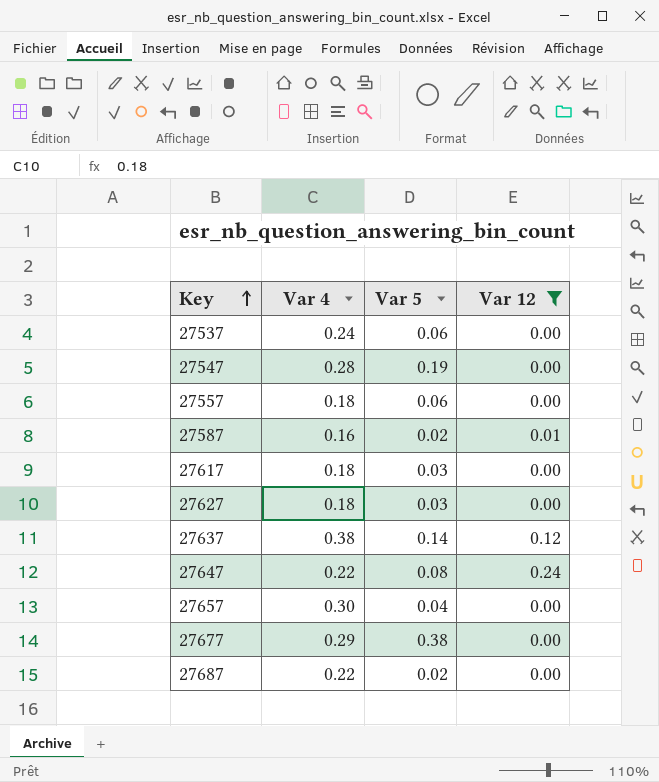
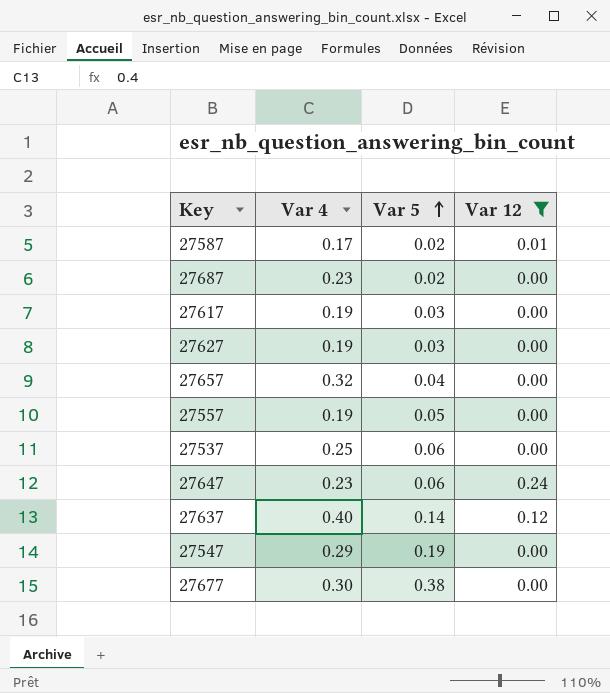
row order: Key ascending -> Var 5 ascending
27587 | Var 4: 0.16 -> 0.17
27687 | Var 4: 0.22 -> 0.23
27617 | Var 4: 0.18 -> 0.19
27627 | Var 4: 0.18 -> 0.19
27657 | Var 4: 0.30 -> 0.32
27557 | Var 4: 0.18 -> 0.19
27557 | Var 5: 0.06 -> 0.05
27537 | Var 4: 0.24 -> 0.25
27647 | Var 4: 0.22 -> 0.23
27647 | Var 5: 0.08 -> 0.06
27637 | Var 4: 0.38 -> 0.40
27547 | Var 4: 0.28 -> 0.29
27677 | Var 4: 0.29 -> 0.30

